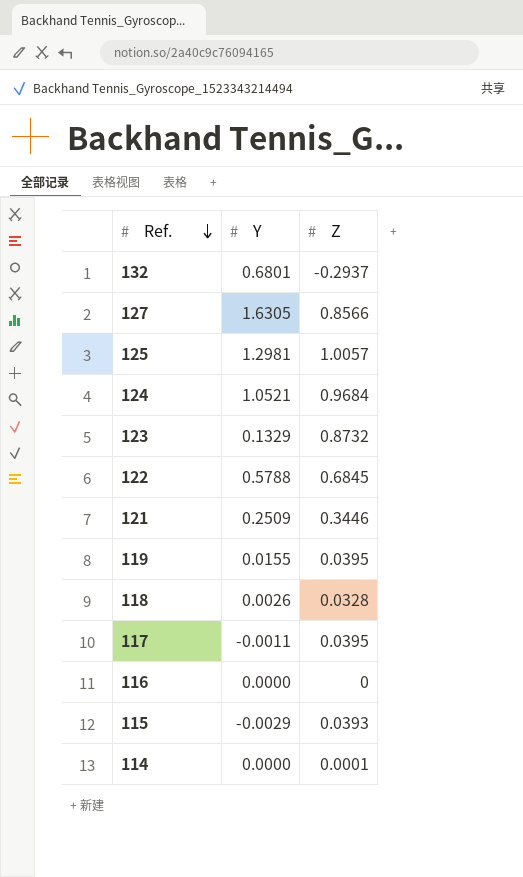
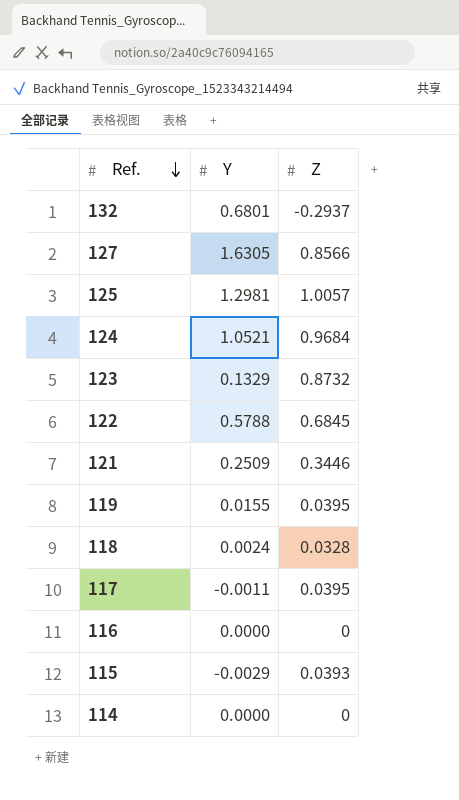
118 | Y: 0.0026 -> 0.0024
114 | Z: 0.0001 -> 0

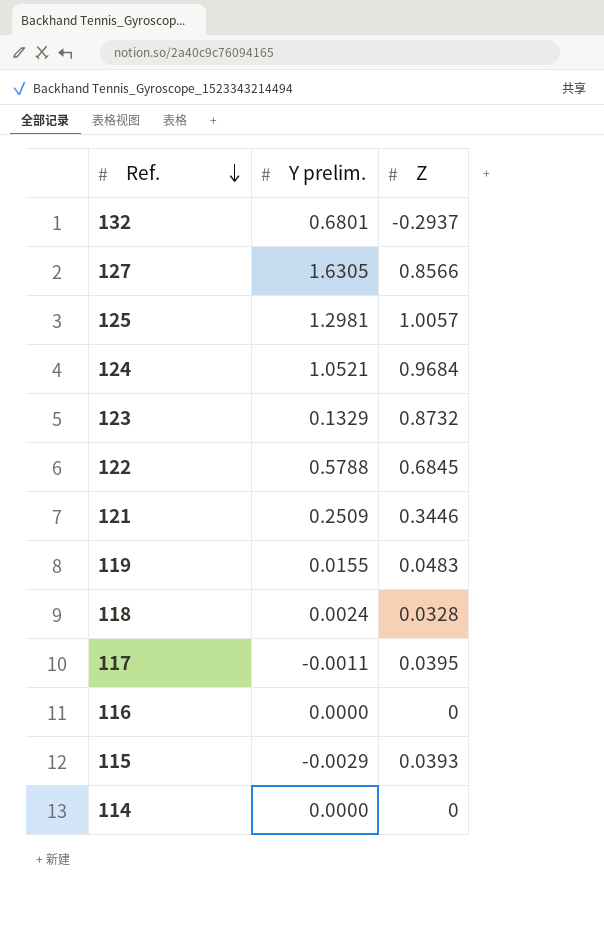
column name: Y -> Y prelim.
119 | Z: 0.0395 -> 0.0483

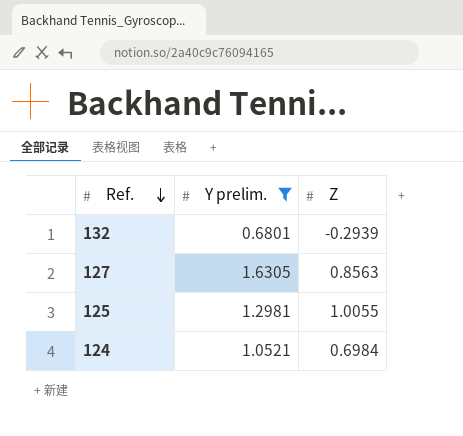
filter: none -> Y prelim. >= 0.6801
132 | Z: -0.2937 -> -0.2939
127 | Z: 0.8566 -> 0.8563
125 | Z: 1.0057 -> 1.0055
124 | Z: 0.9684 -> 0.6984

